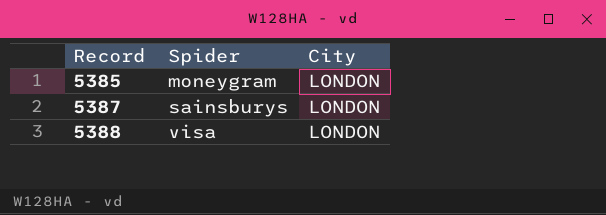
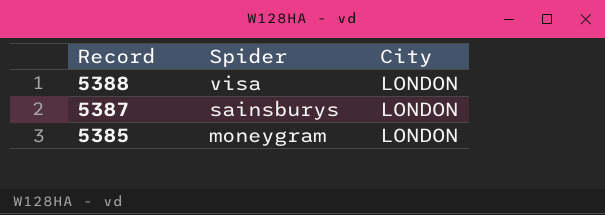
row order: Record ascending -> Record descending

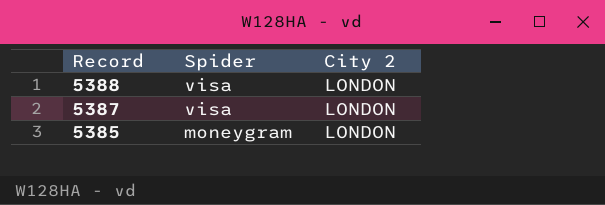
column name: City -> City 2
5387 | Spider: sainsburys -> visa

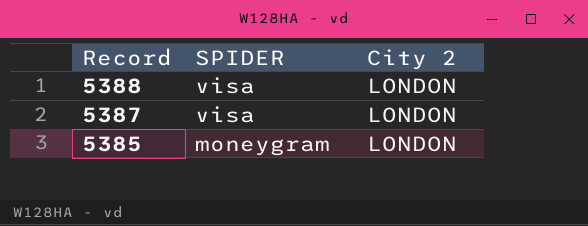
column name: Spider -> SPIDER

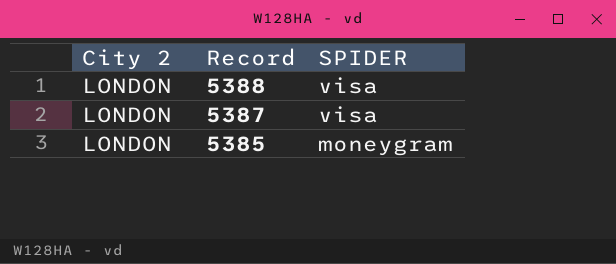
column City 2 | position: 3 -> 1

